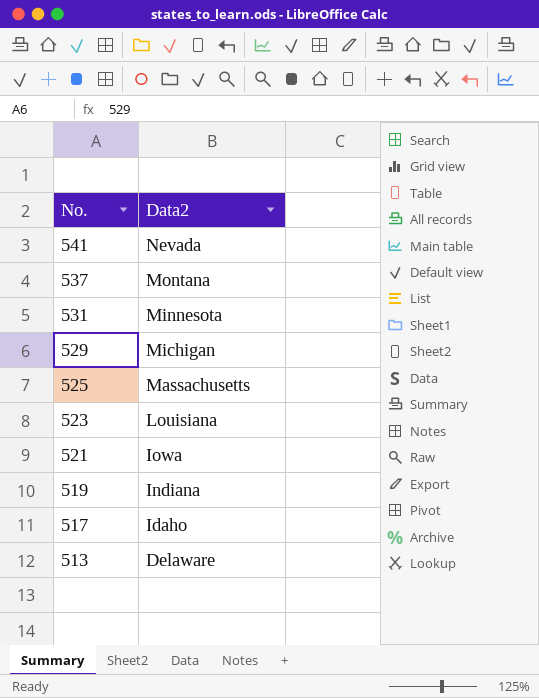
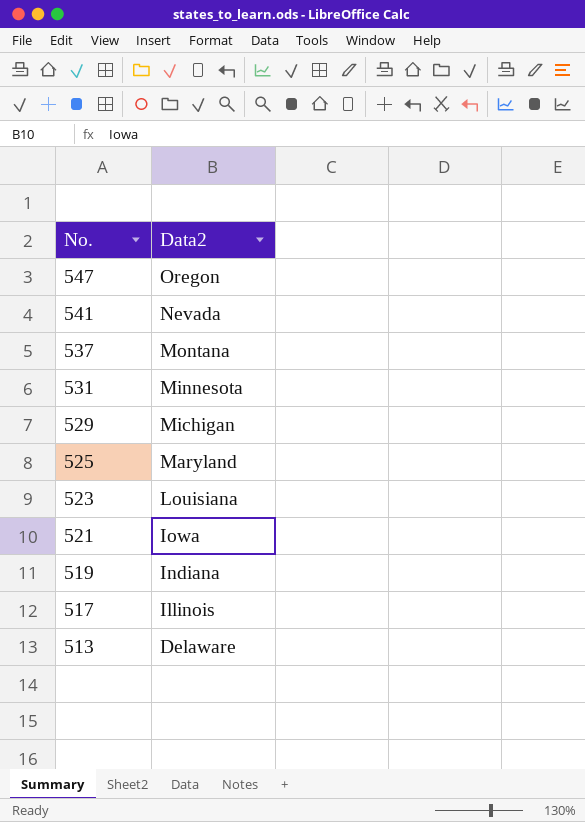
row 547: none -> Oregon
525 | Data2: Massachusetts -> Maryland
517 | Data2: Idaho -> Illinois

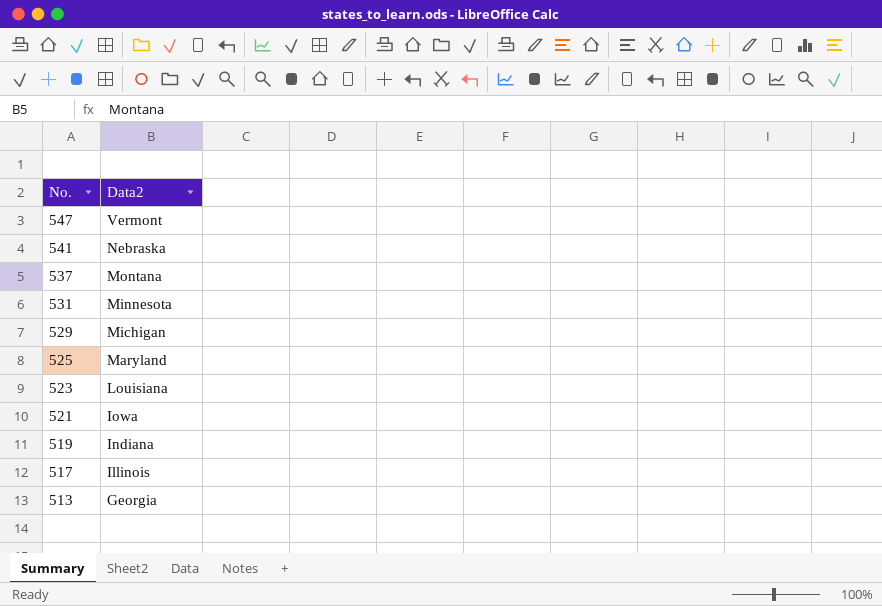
547 | Data2: Oregon -> Vermont
541 | Data2: Nevada -> Nebraska
513 | Data2: Delaware -> Georgia

